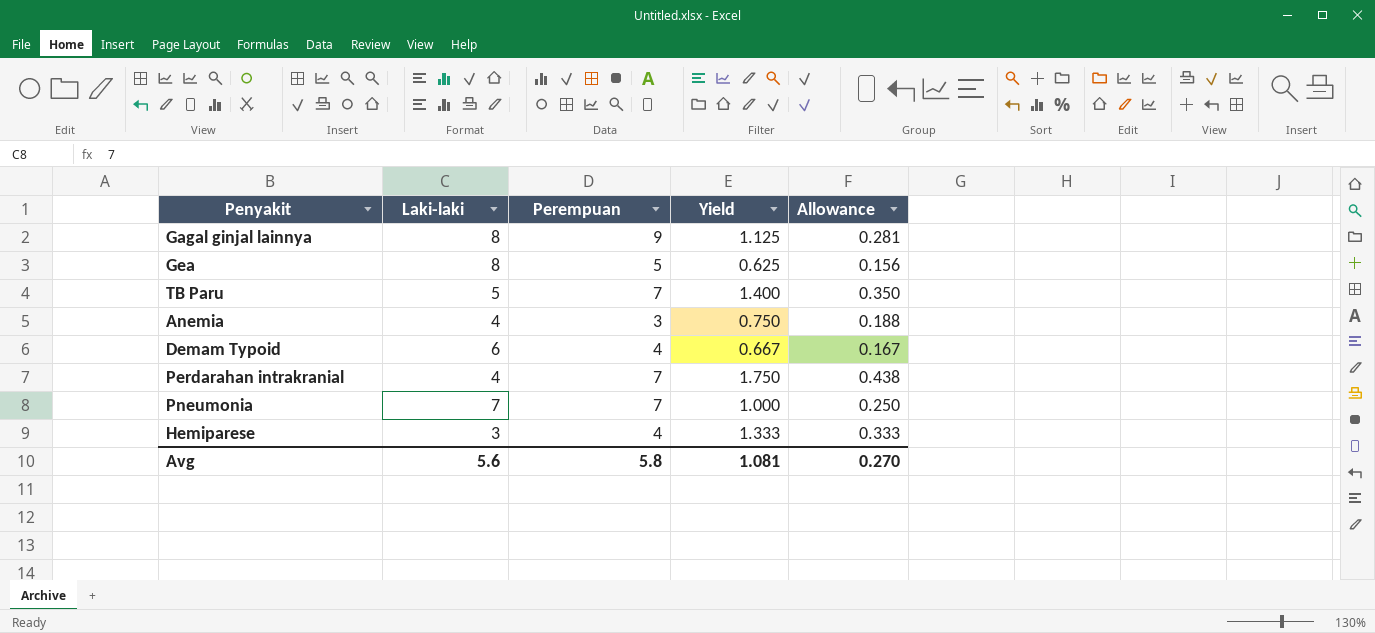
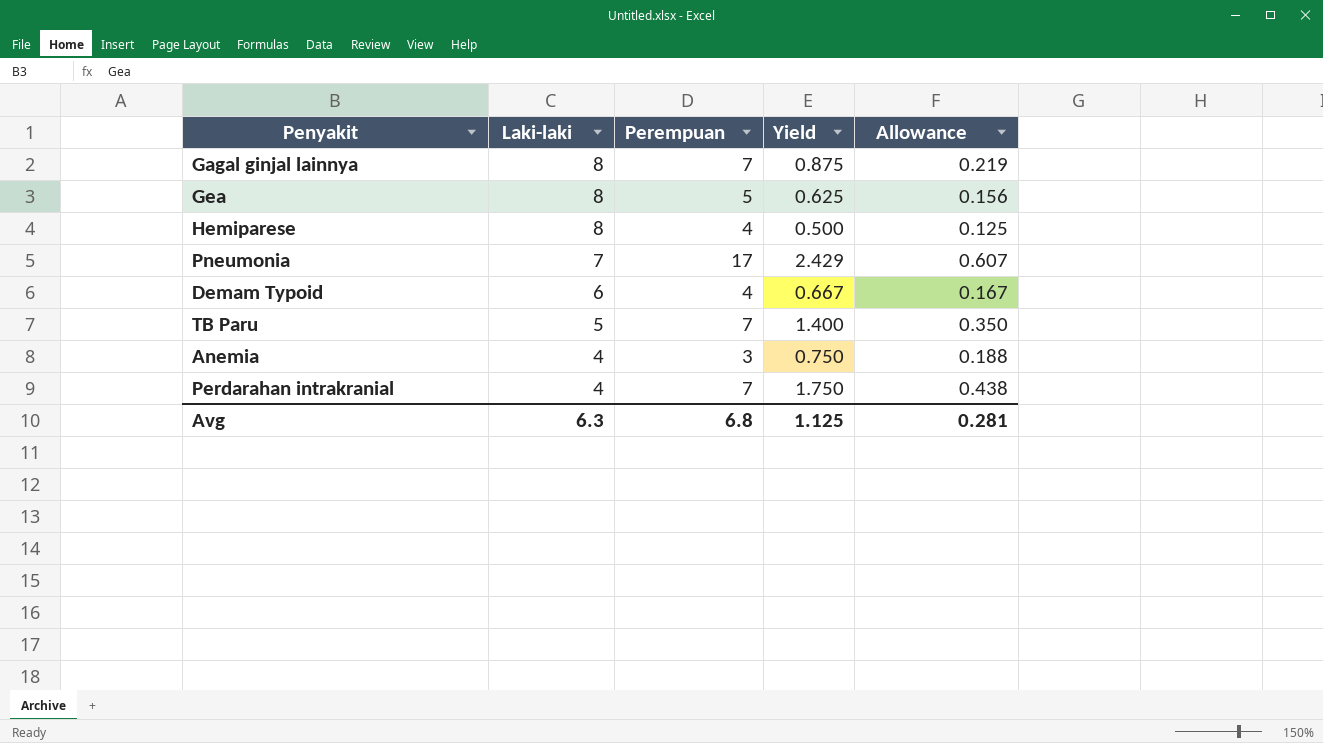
row order: none -> Laki-laki descending
Gagal ginjal lainnya | Perempuan: 9 -> 7
Gagal ginjal lainnya | Yield: 1.125 -> 0.875
Gagal ginjal lainnya | Allowance: 0.281 -> 0.219
Hemiparese | Laki-laki: 3 -> 8
Hemiparese | Yield: 1.333 -> 0.500
Hemiparese | Allowance: 0.333 -> 0.125
Pneumonia | Perempuan: 7 -> 17
Pneumonia | Yield: 1.000 -> 2.429
Pneumonia | Allowance: 0.250 -> 0.607
Avg | Laki-laki: 5.6 -> 6.3
Avg | Perempuan: 5.8 -> 6.8
Avg | Yield: 1.081 -> 1.125
Avg | Allowance: 0.270 -> 0.281

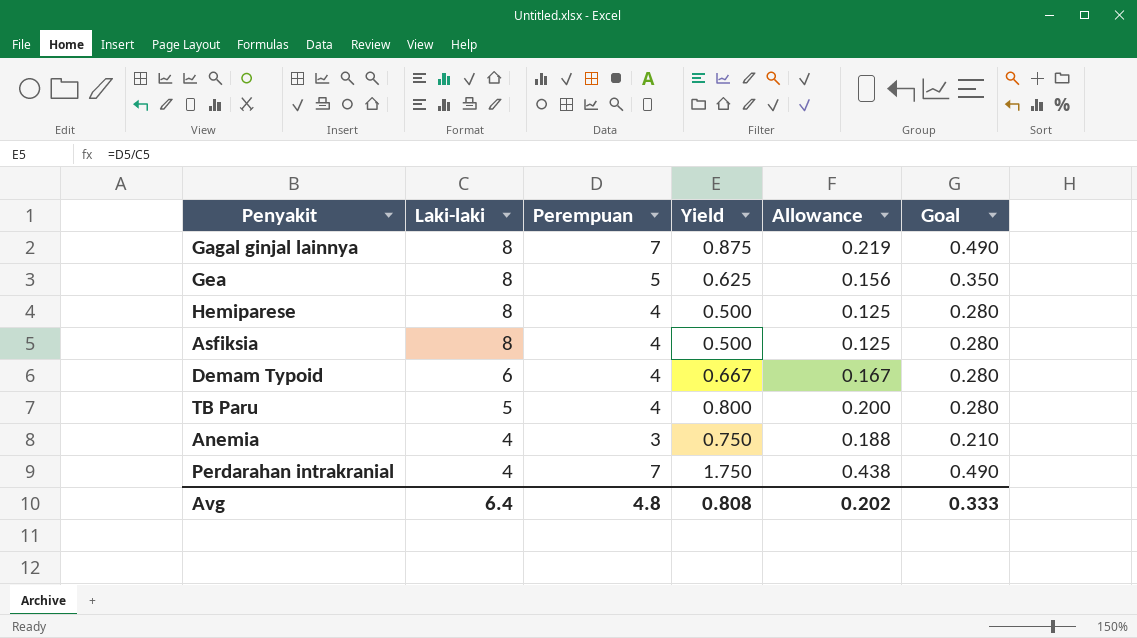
column Goal | formula: none -> [Perempuan] * 0.07
row Pneumonia: 7 | 17 | 2.429 | 0.607 -> none
row Asfiksia: none -> 8 | 4 | 0.500 | 0.125 | 0.280
TB Paru | Perempuan: 7 -> 4
TB Paru | Yield: 1.400 -> 0.800
TB Paru | Allowance: 0.350 -> 0.200
Avg | Laki-laki: 6.3 -> 6.4
Avg | Perempuan: 6.8 -> 4.8
Avg | Yield: 1.125 -> 0.808
Avg | Allowance: 0.281 -> 0.202

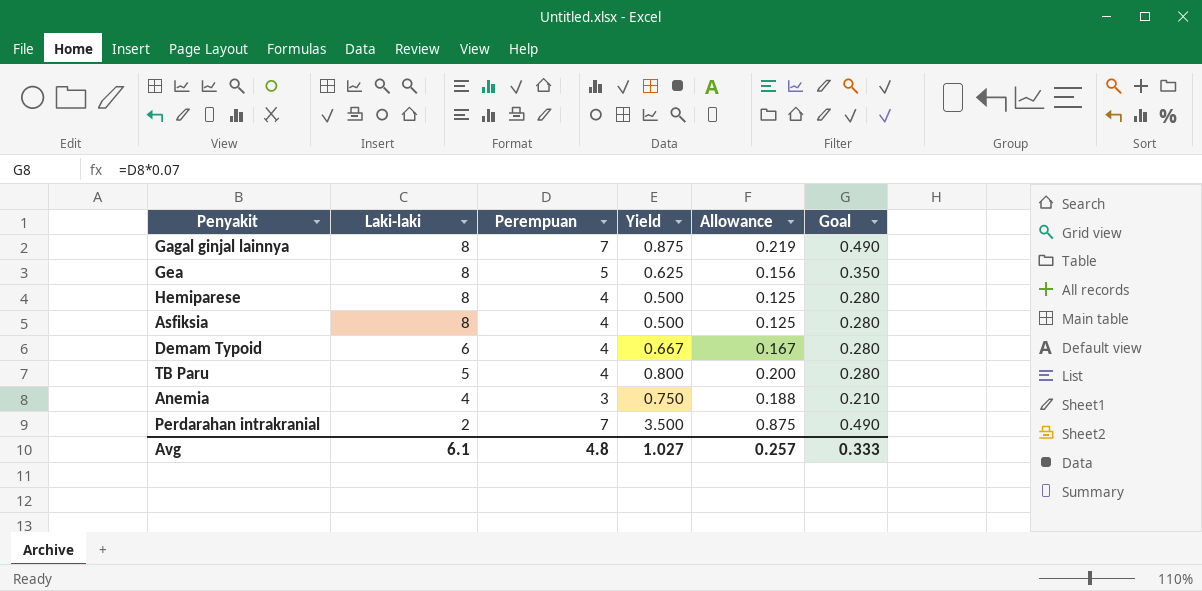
Perdarahan intrakranial | Laki-laki: 4 -> 2
Perdarahan intrakranial | Yield: 1.750 -> 3.500
Perdarahan intrakranial | Allowance: 0.438 -> 0.875
Avg | Laki-laki: 6.4 -> 6.1
Avg | Yield: 0.808 -> 1.027
Avg | Allowance: 0.202 -> 0.257

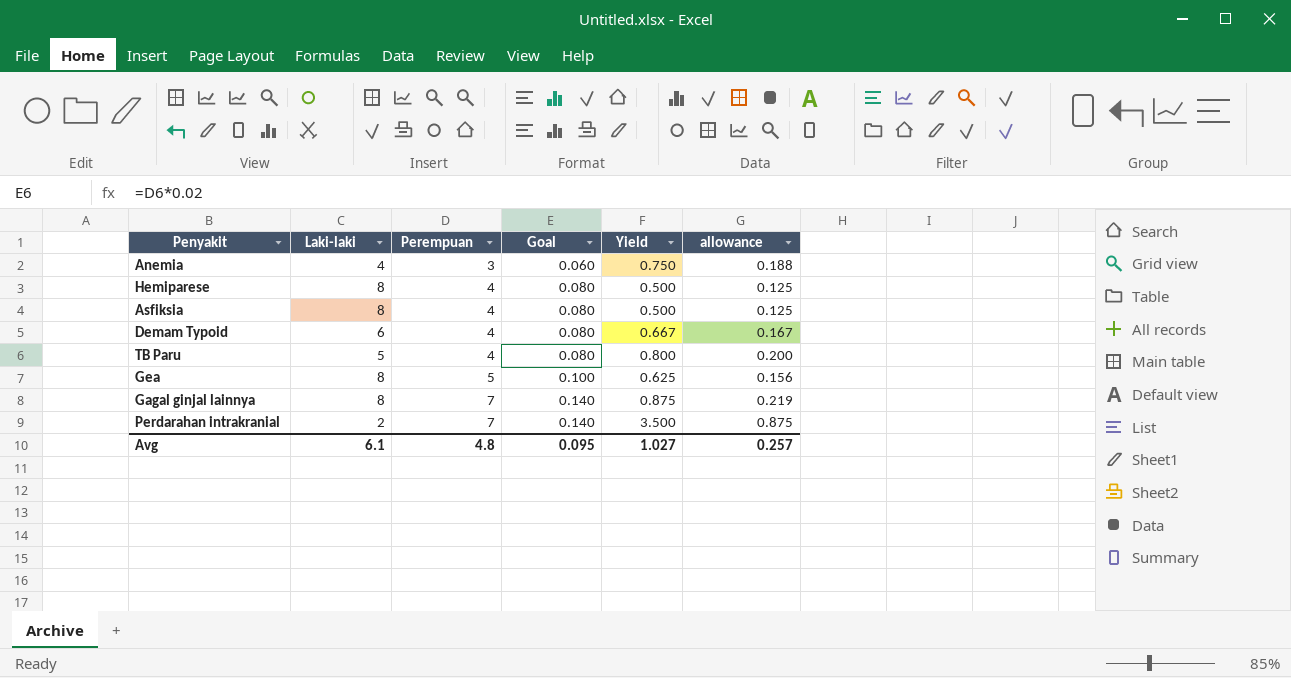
row order: Laki-laki descending -> Perempuan ascending
column Goal | formula: [Perempuan] * 0.07 -> [Perempuan] * 0.02
column Goal | position: 6 -> 4
column name: Allowance -> allowance
Avg | Goal: 0.333 -> 0.095

